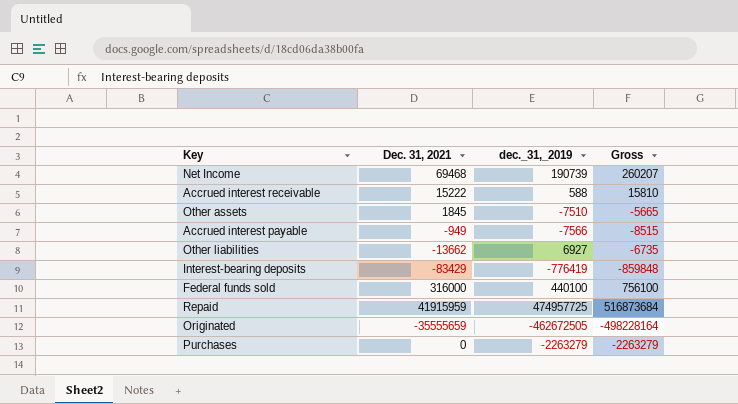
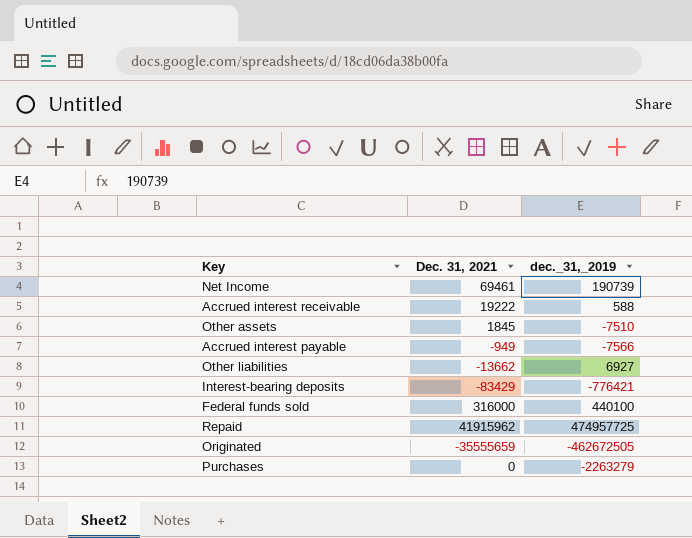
column Gross | formula: [Dec. 31, 2021] + [dec._31,_2019] -> none
Net Income | Dec. 31, 2021: 69468 -> 69461
Accrued interest receivable | Dec. 31, 2021: 15222 -> 19222
Interest-bearing deposits | dec._31,_2019: -776419 -> -776421
Repaid | Dec. 31, 2021: 41915959 -> 41915962

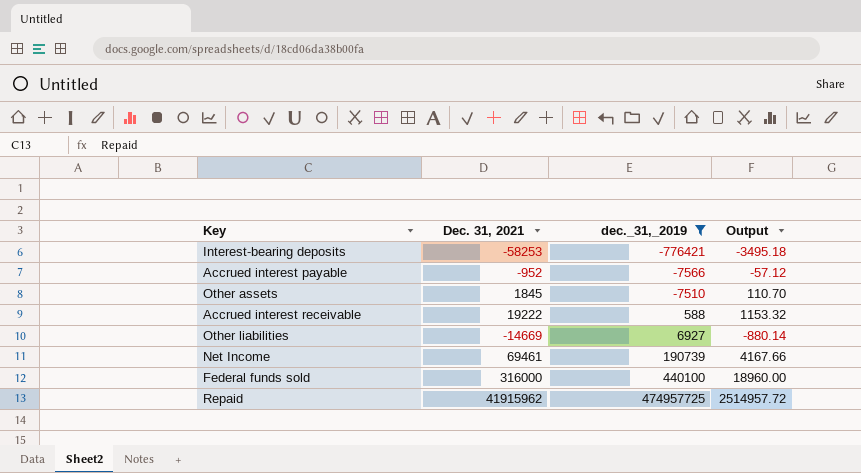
filter: none -> dec._31,_2019 >= -776421
row order: none -> dec._31,_2019 ascending
column Output | formula: none -> [Dec. 31, 2021] * 0.06
Interest-bearing deposits | Dec. 31, 2021: -83429 -> -58253
Accrued interest payable | Dec. 31, 2021: -949 -> -952
Other liabilities | Dec. 31, 2021: -13662 -> -14669

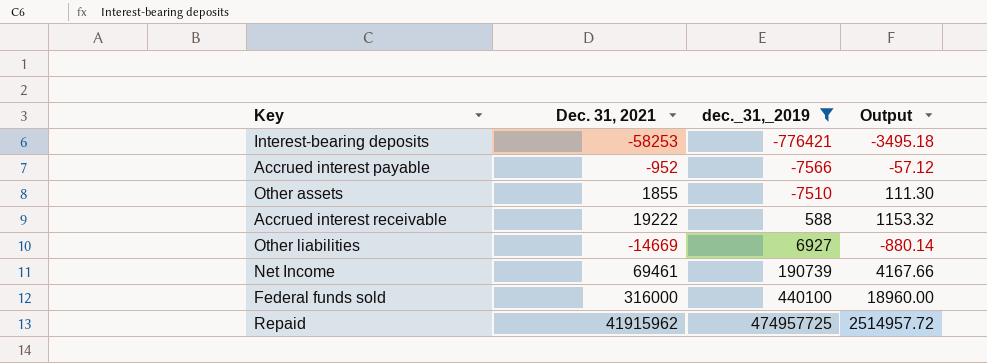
Other assets | Dec. 31, 2021: 1845 -> 1855
Other assets | Output: 110.70 -> 111.30

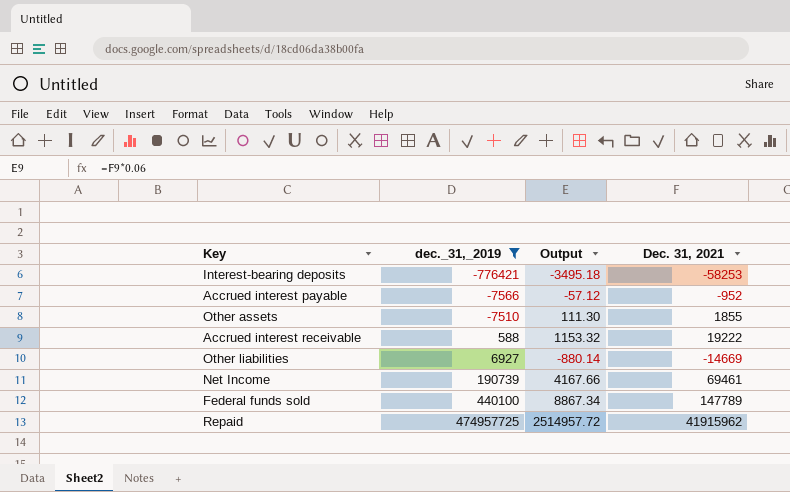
column Dec. 31, 2021 | position: 2 -> 4
Federal funds sold | Output: 18960.00 -> 8867.34
Federal funds sold | Dec. 31, 2021: 316000 -> 147789

